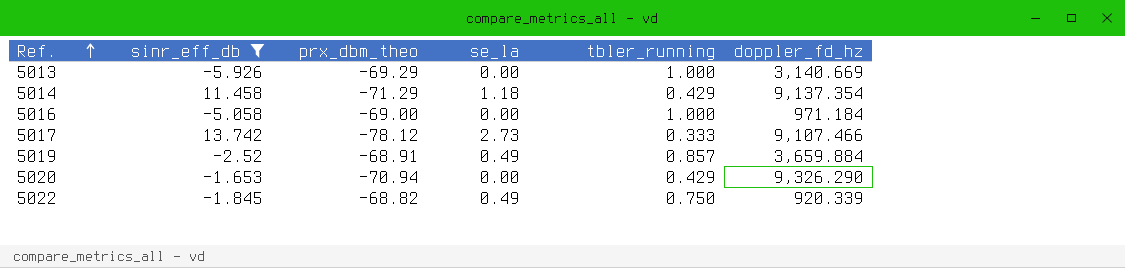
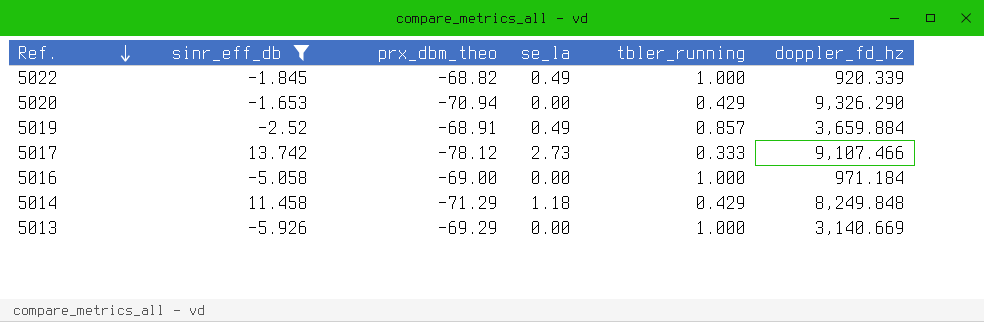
row order: Ref. ascending -> Ref. descending
5022 | tbler_running: 0.750 -> 1.000
5014 | doppler_fd_hz: 9,137.354 -> 8,249.848

